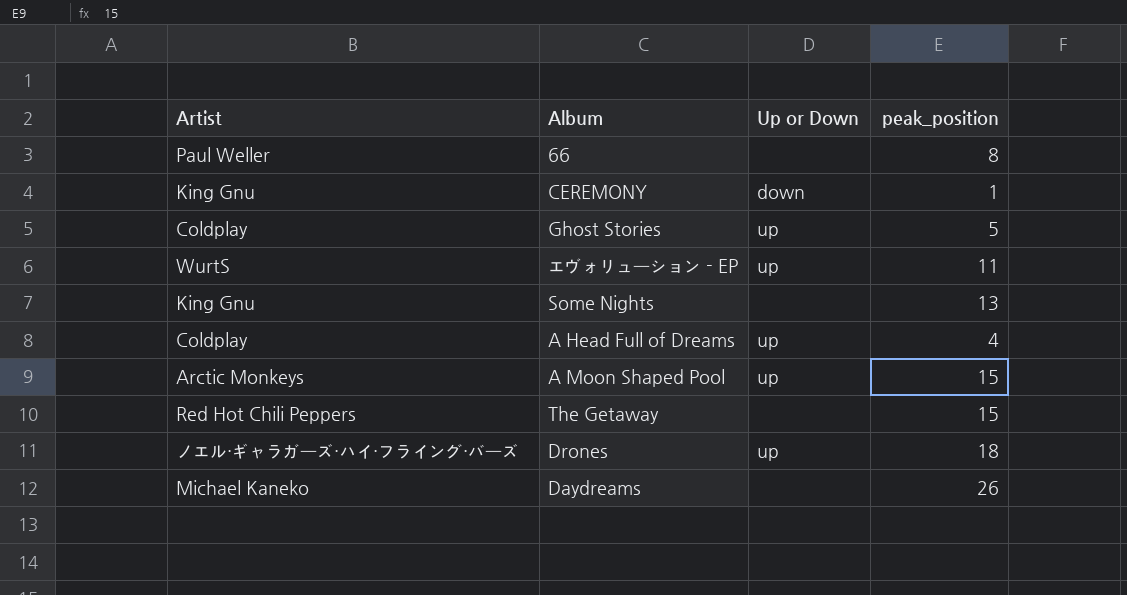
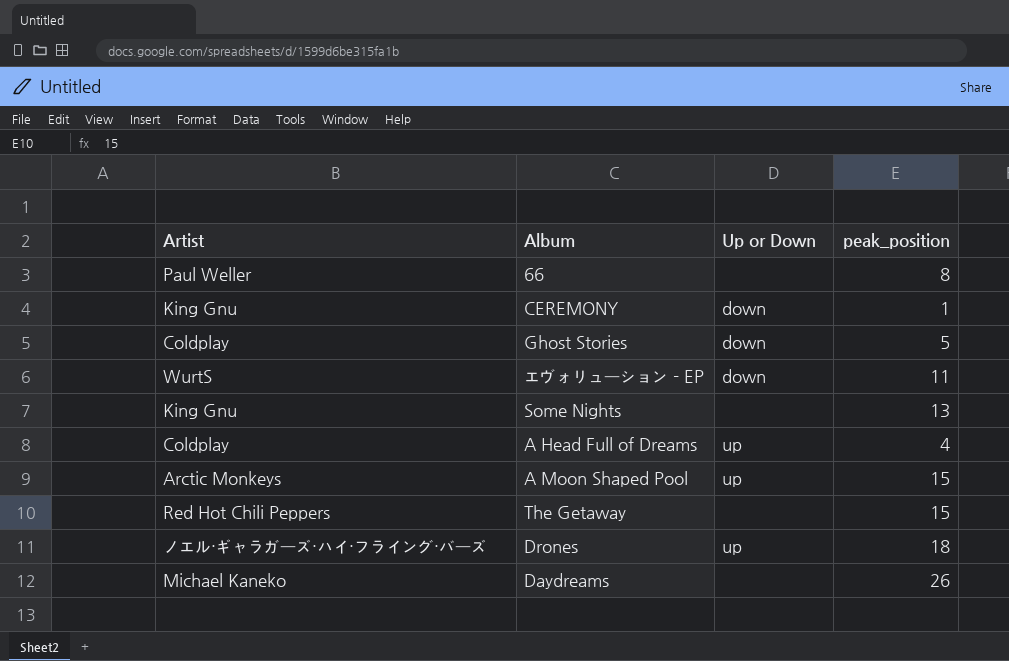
Ghost Stories | Up or Down: up -> down
エヴォリューション - EP | Up or Down: up -> down

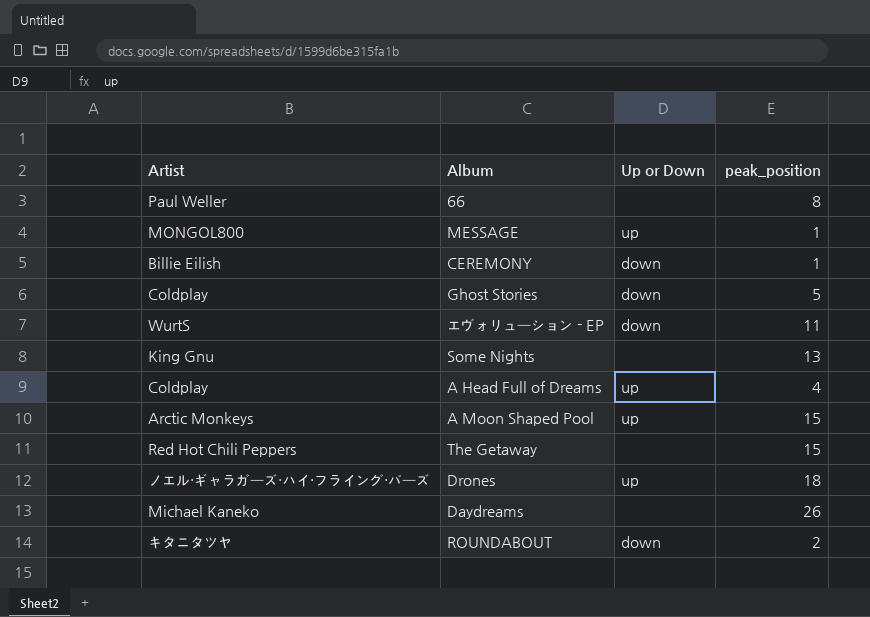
row MESSAGE: none -> MONGOL800 | up | 1
CEREMONY | Artist: King Gnu -> Billie Eilish
row ROUNDABOUT: none -> キタニタツヤ | down | 2

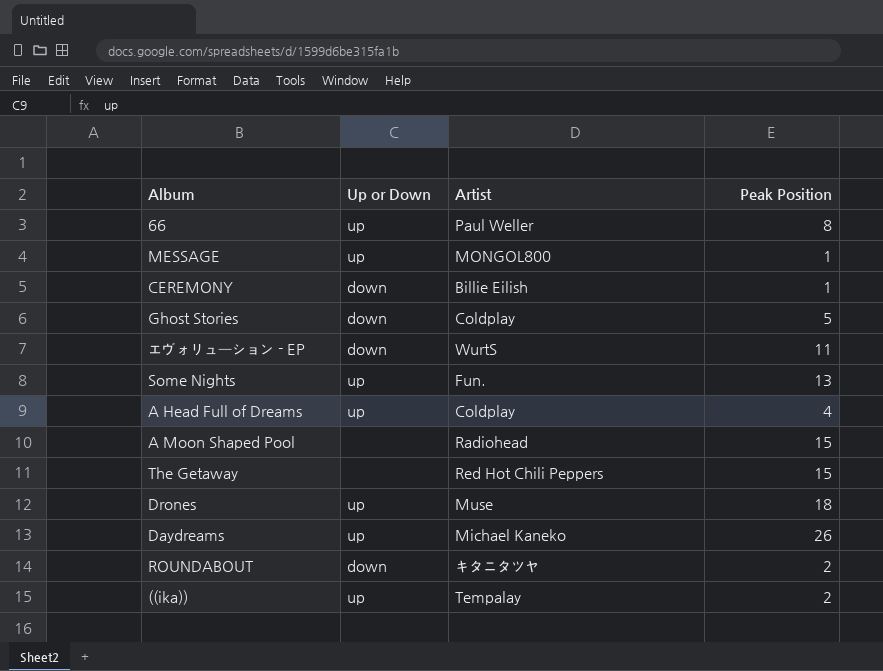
column Artist | position: 1 -> 3
column name: peak_position -> Peak Position
66 | Up or Down: none -> up
Some Nights | Up or Down: none -> up
Some Nights | Artist: King Gnu -> Fun.
A Moon Shaped Pool | Up or Down: up -> none
A Moon Shaped Pool | Artist: Arctic Monkeys -> Radiohead
Drones | Artist: ノエル・ギャラガーズ・ハイ・フライング・バーズ -> Muse
Daydreams | Up or Down: none -> up
row ((ika)): none -> up | Tempalay | 2

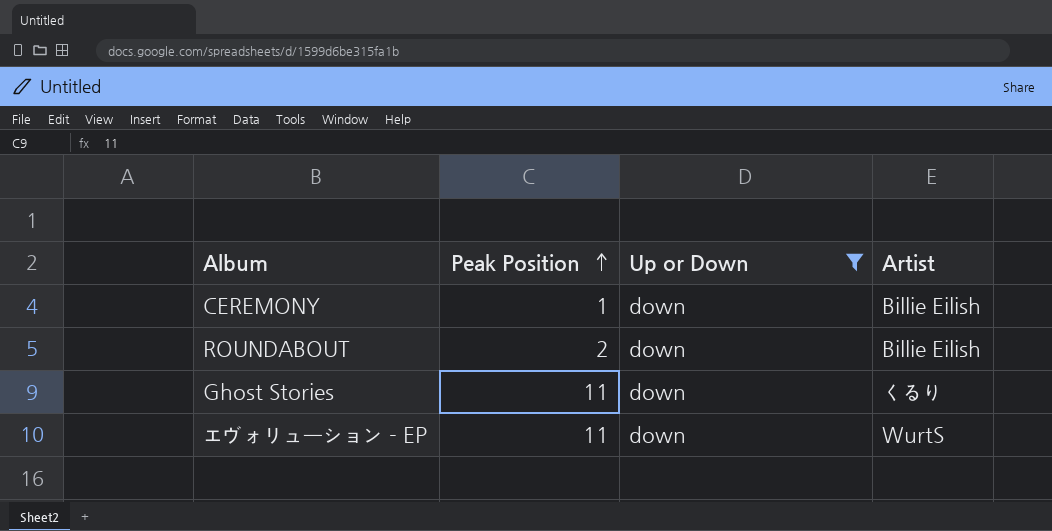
filter: none -> Up or Down = down
row order: none -> Peak Position ascending
column Peak Position | position: 4 -> 2
ROUNDABOUT | Artist: キタニタツヤ -> Billie Eilish
Ghost Stories | Peak Position: 5 -> 11
Ghost Stories | Artist: Coldplay -> くるり

